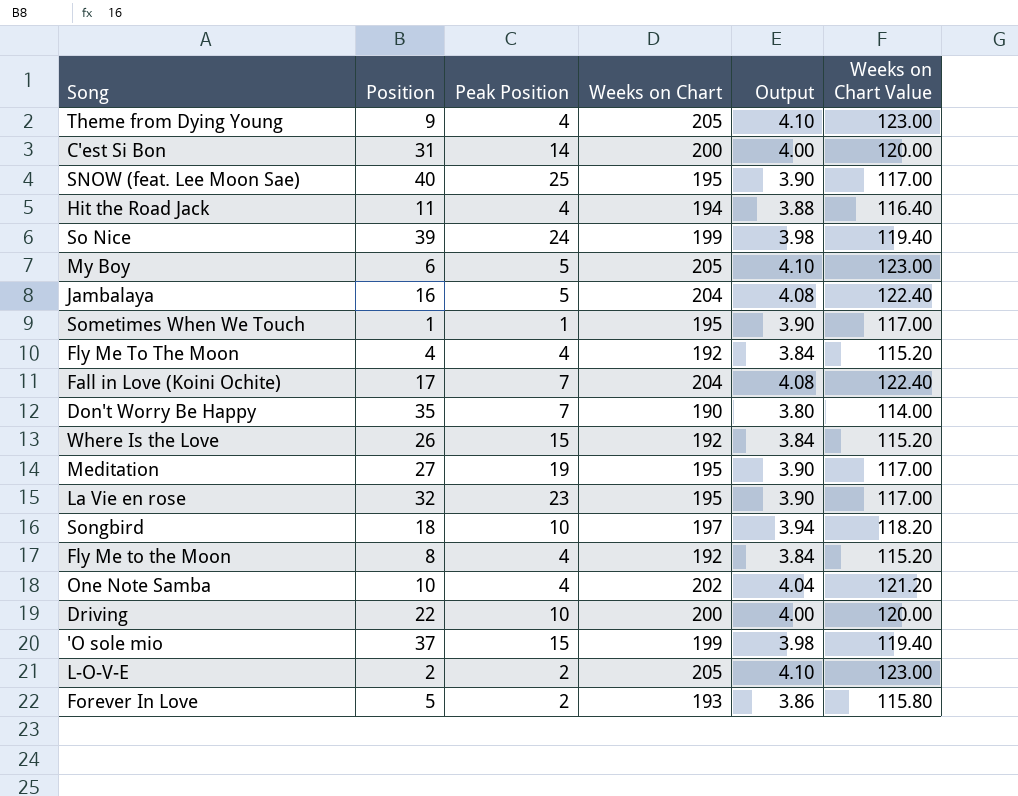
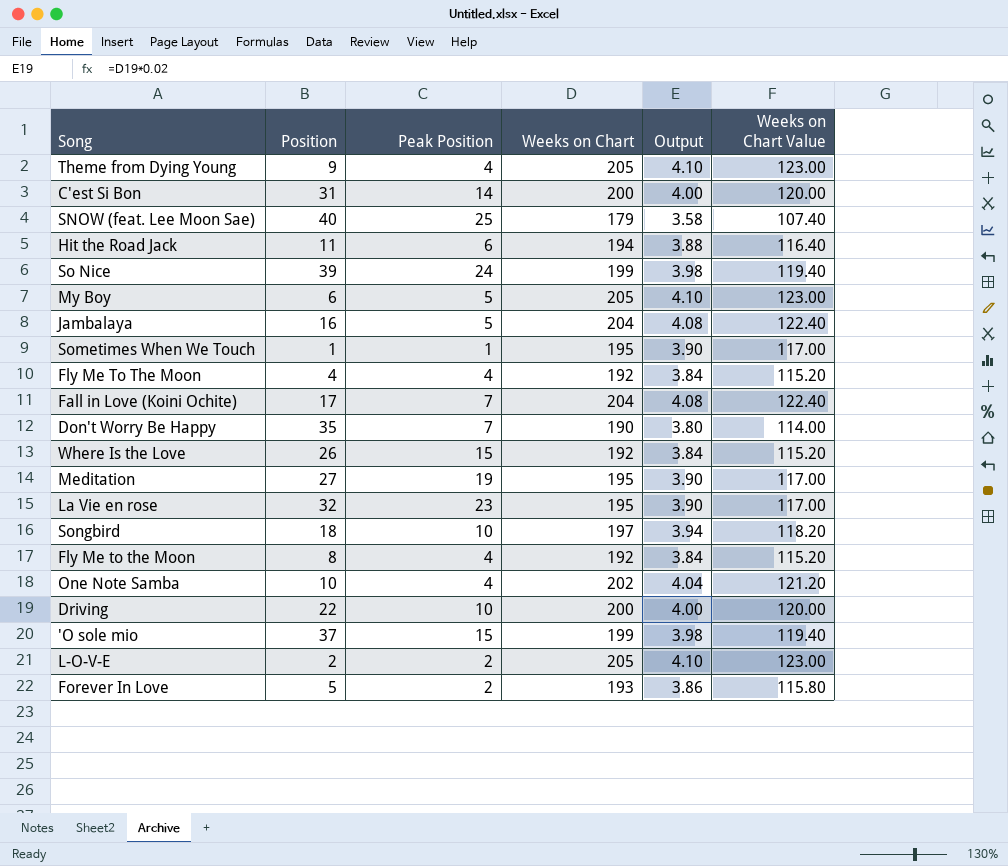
SNOW (feat. Lee Moon Sae) | Weeks on Chart: 195 -> 179
SNOW (feat. Lee Moon Sae) | Output: 3.90 -> 3.58
SNOW (feat. Lee Moon Sae) | Weeks on Chart Value: 117.00 -> 107.40
Hit the Road Jack | Peak Position: 4 -> 6

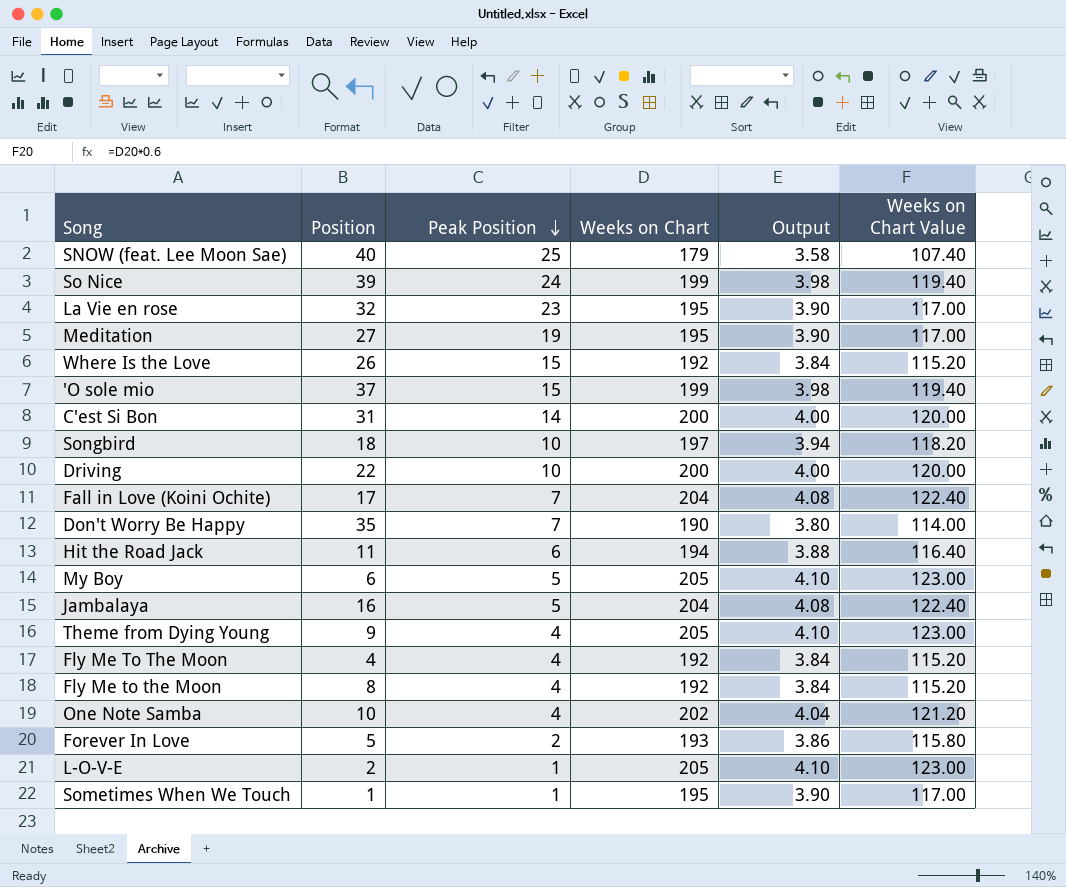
row order: none -> Peak Position descending
L-O-V-E | Peak Position: 2 -> 1

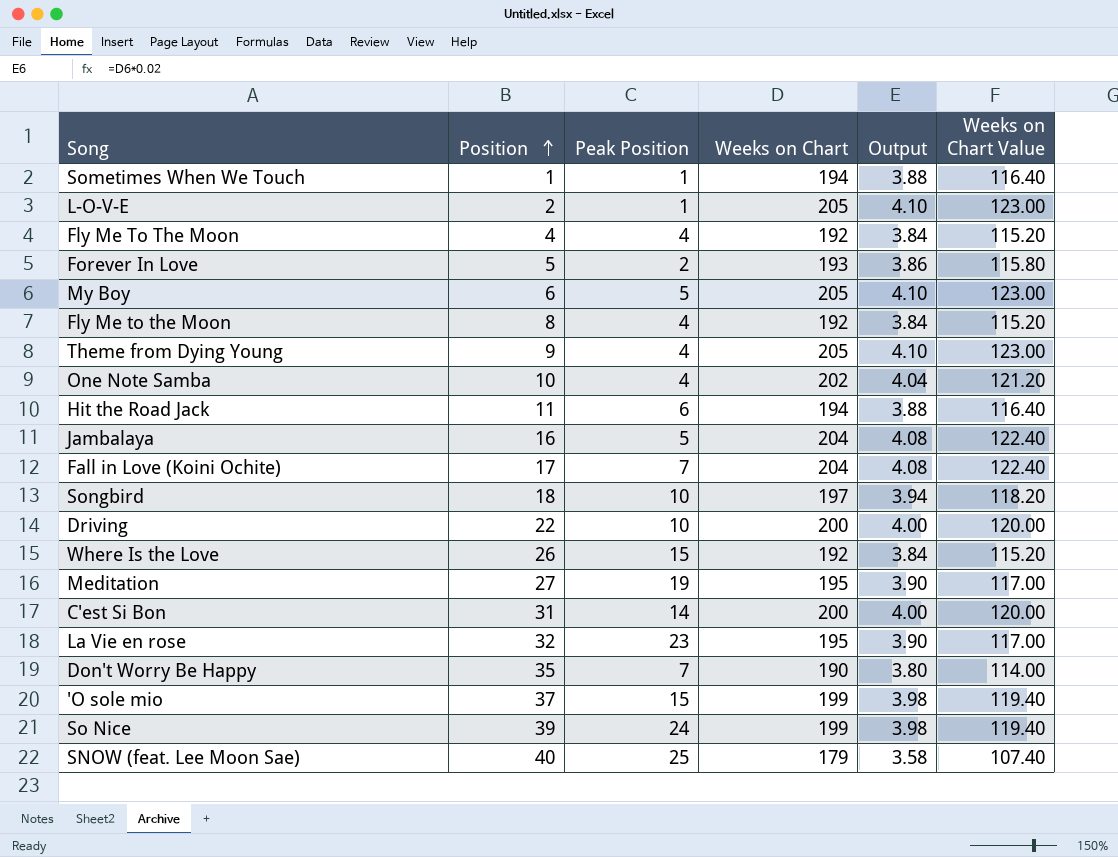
row order: Peak Position descending -> Position ascending
Sometimes When We Touch | Weeks on Chart: 195 -> 194
Sometimes When We Touch | Output: 3.90 -> 3.88
Sometimes When We Touch | Weeks on Chart Value: 117.00 -> 116.40

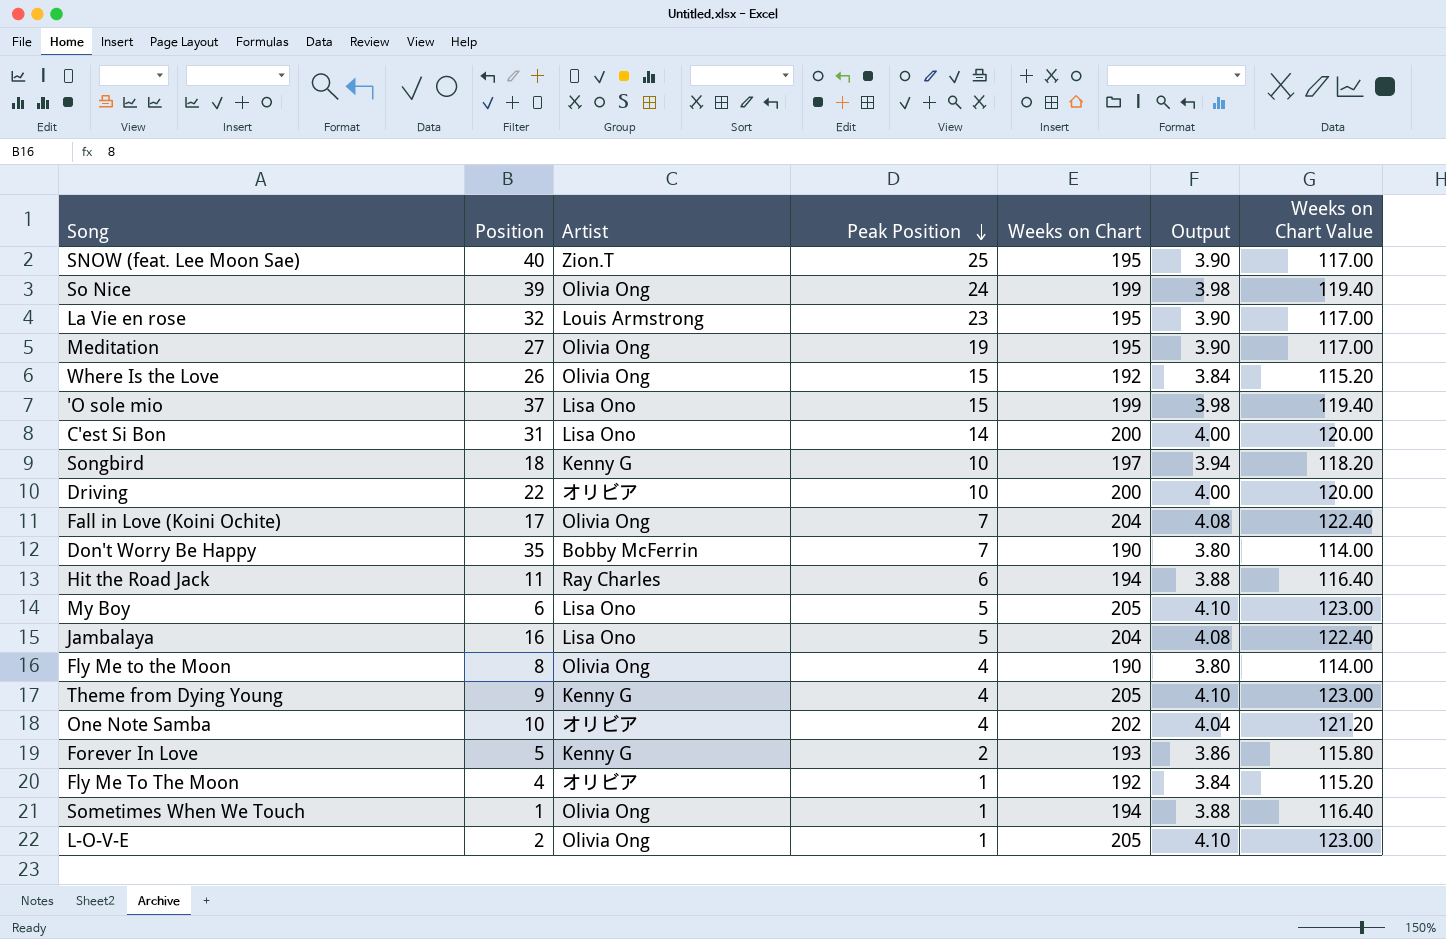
row order: Position ascending -> Peak Position descending
column Artist | position: none -> 3
SNOW (feat. Lee Moon Sae) | Weeks on Chart: 179 -> 195
SNOW (feat. Lee Moon Sae) | Output: 3.58 -> 3.90
SNOW (feat. Lee Moon Sae) | Weeks on Chart Value: 107.40 -> 117.00
Fly Me to the Moon | Weeks on Chart: 192 -> 190
Fly Me to the Moon | Output: 3.84 -> 3.80
Fly Me to the Moon | Weeks on Chart Value: 115.20 -> 114.00
Fly Me To The Moon | Peak Position: 4 -> 1

